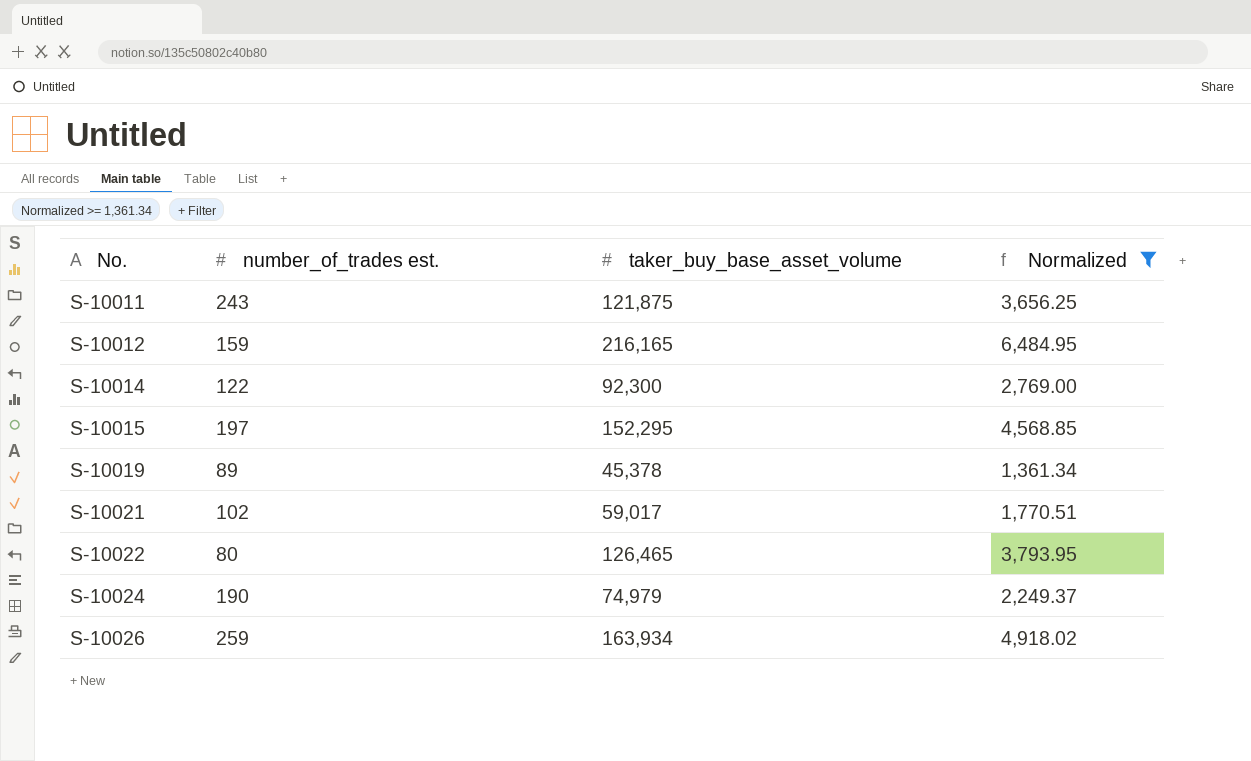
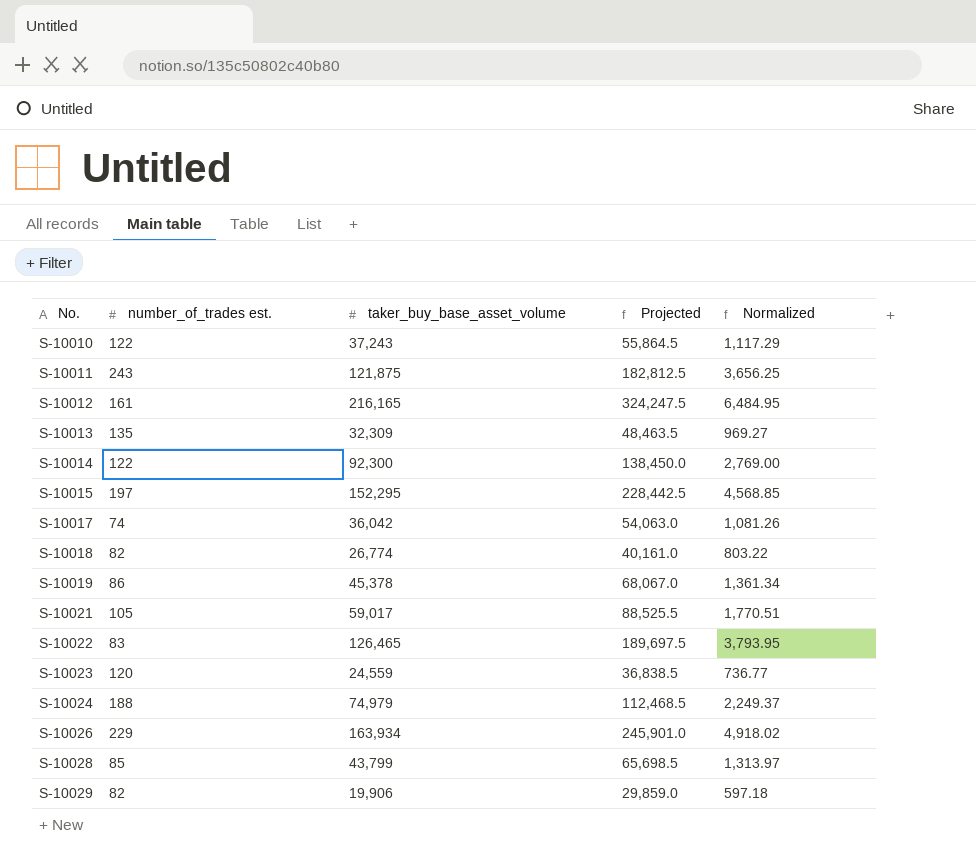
filter: Normalized >= 1,361.34 -> none
column Projected | formula: none -> [taker_buy_base_asset_volume] * 1.5
S-10012 | number_of_trades est.: 159 -> 161
S-10019 | number_of_trades est.: 89 -> 86
S-10021 | number_of_trades est.: 102 -> 105
S-10022 | number_of_trades est.: 80 -> 83
S-10024 | number_of_trades est.: 190 -> 188
S-10026 | number_of_trades est.: 259 -> 229

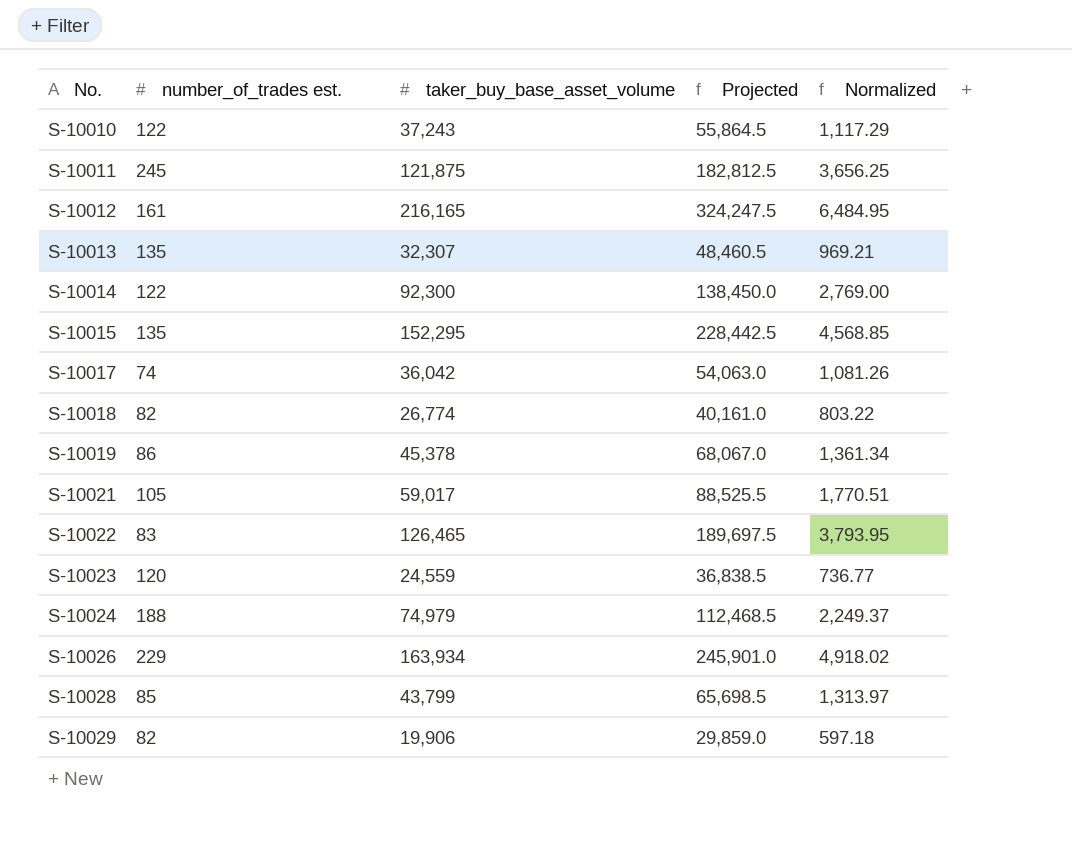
S-10011 | number_of_trades est.: 243 -> 245
S-10013 | taker_buy_base_asset_volume: 32,309 -> 32,307
S-10013 | Projected: 48,463.5 -> 48,460.5
S-10013 | Normalized: 969.27 -> 969.21
S-10015 | number_of_trades est.: 197 -> 135

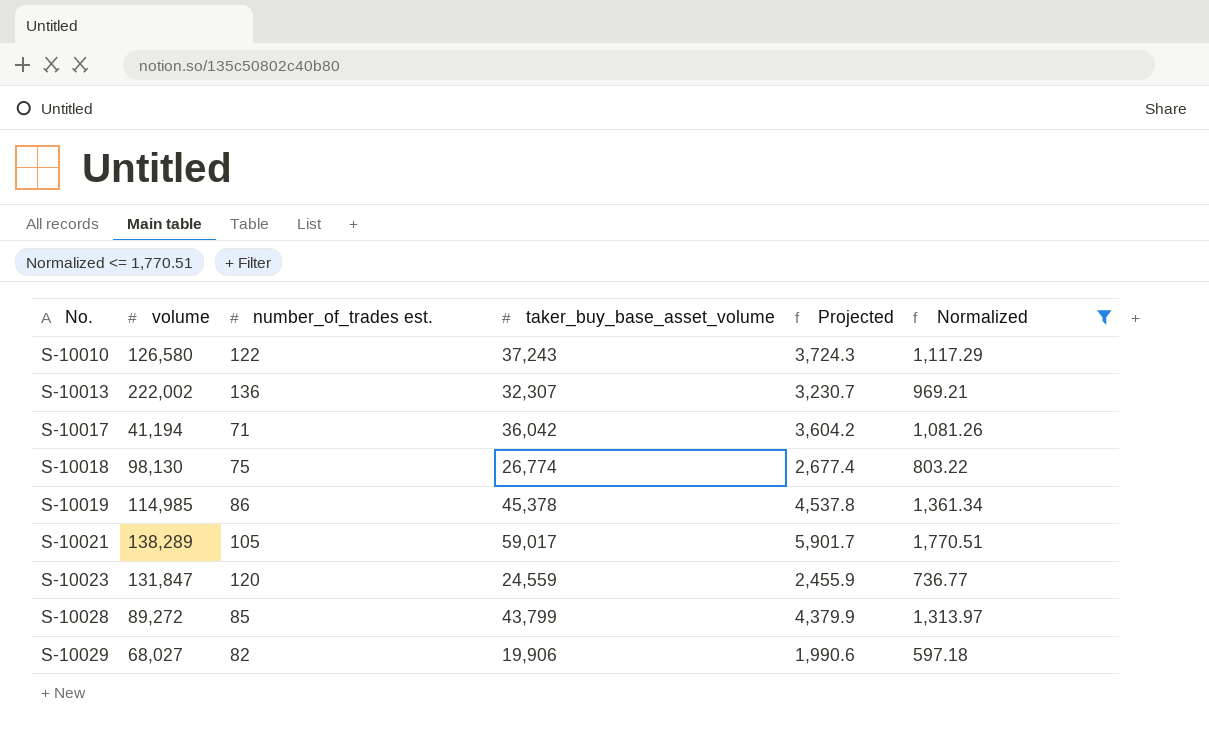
filter: none -> Normalized <= 1,770.51
column volume | position: none -> 2
column Projected | formula: [taker_buy_base_asset_volume] * 1.5 -> [taker_buy_base_asset_volume] * 0.1
S-10013 | number_of_trades est.: 135 -> 136
S-10017 | number_of_trades est.: 74 -> 71
S-10018 | number_of_trades est.: 82 -> 75

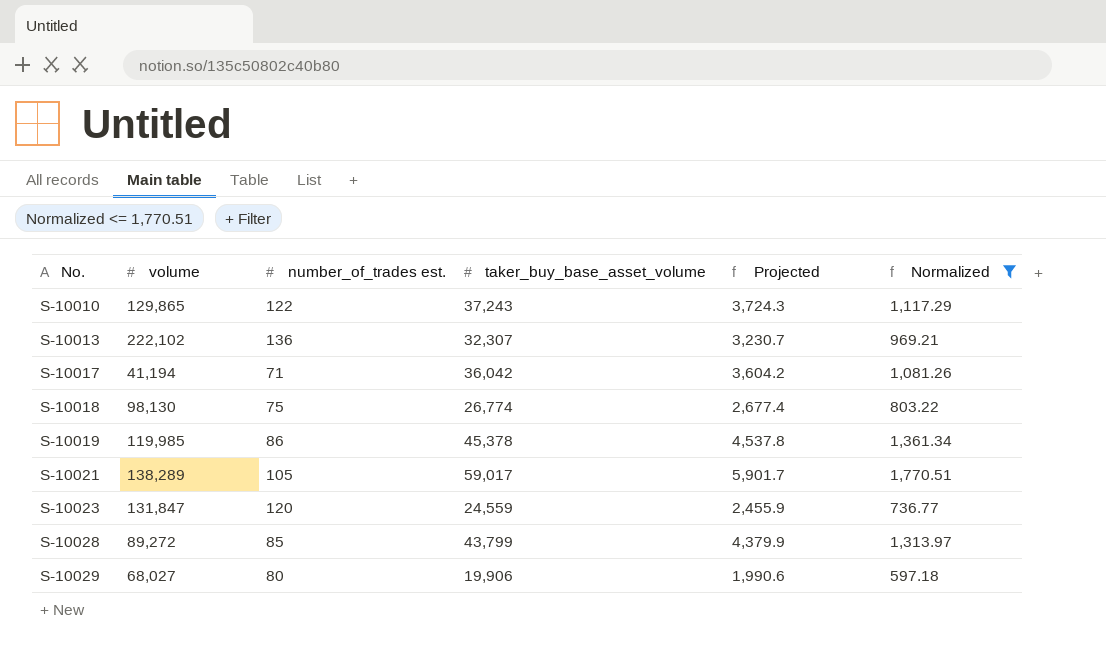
S-10010 | volume: 126,580 -> 129,865
S-10013 | volume: 222,002 -> 222,102
S-10019 | volume: 114,985 -> 119,985
S-10029 | number_of_trades est.: 82 -> 80

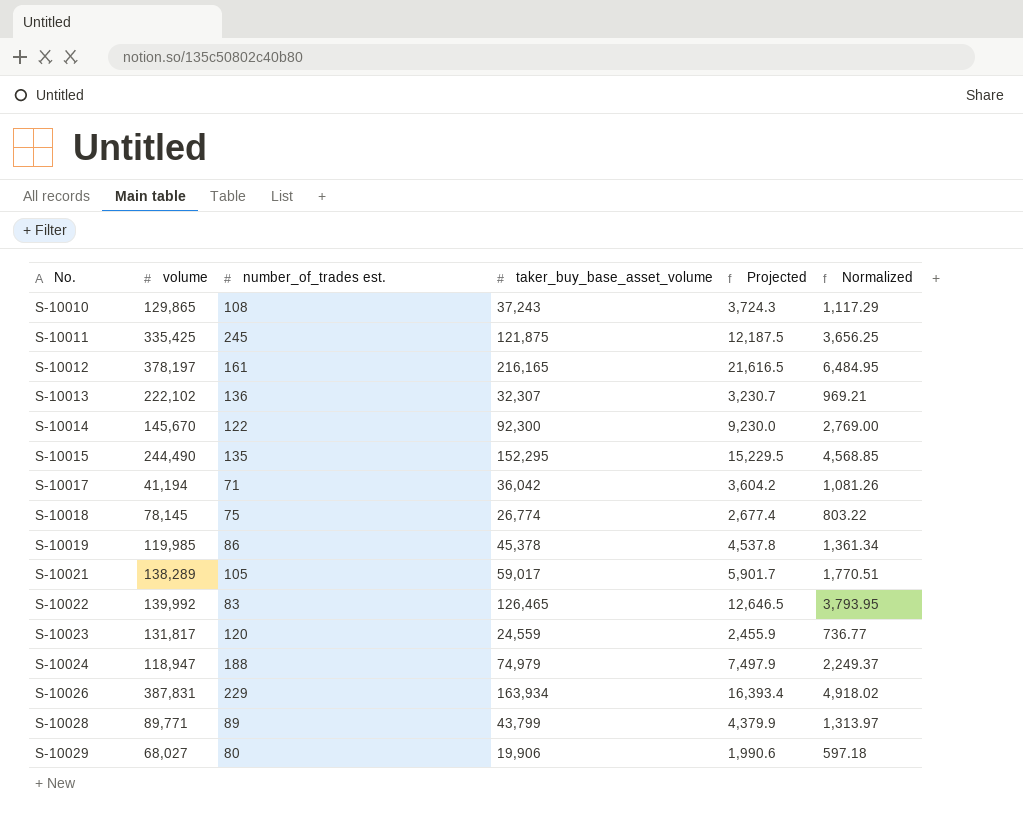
filter: Normalized <= 1,770.51 -> none
S-10010 | number_of_trades est.: 122 -> 108
S-10018 | volume: 98,130 -> 78,145
S-10023 | volume: 131,847 -> 131,817
S-10028 | volume: 89,272 -> 89,771
S-10028 | number_of_trades est.: 85 -> 89

